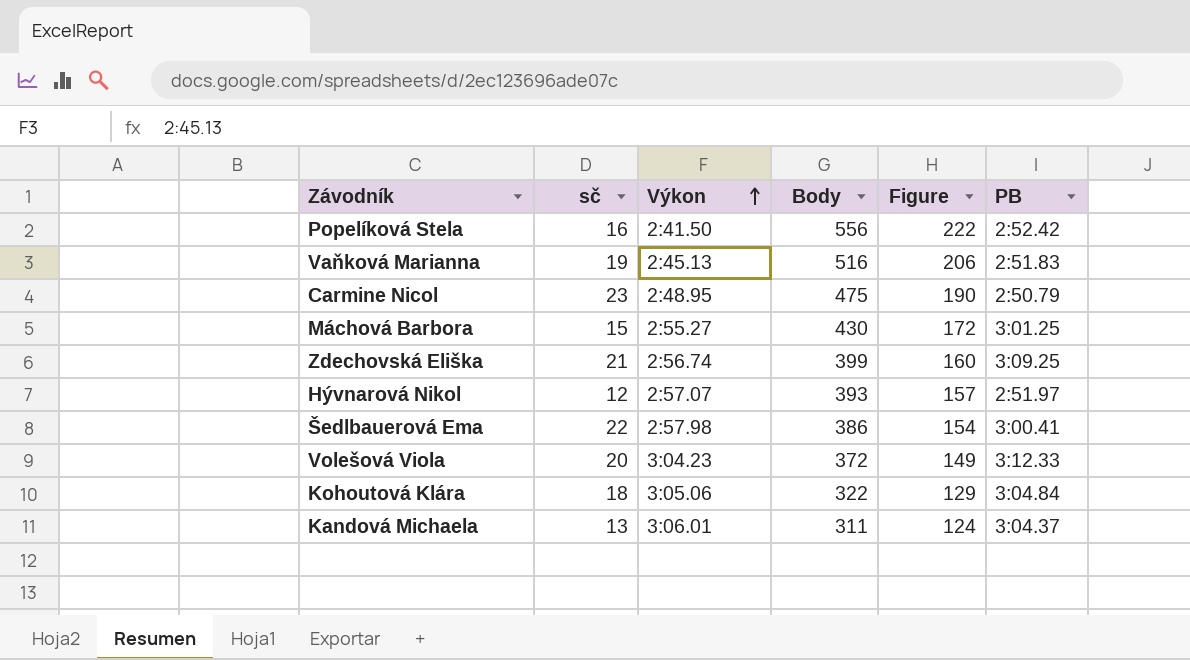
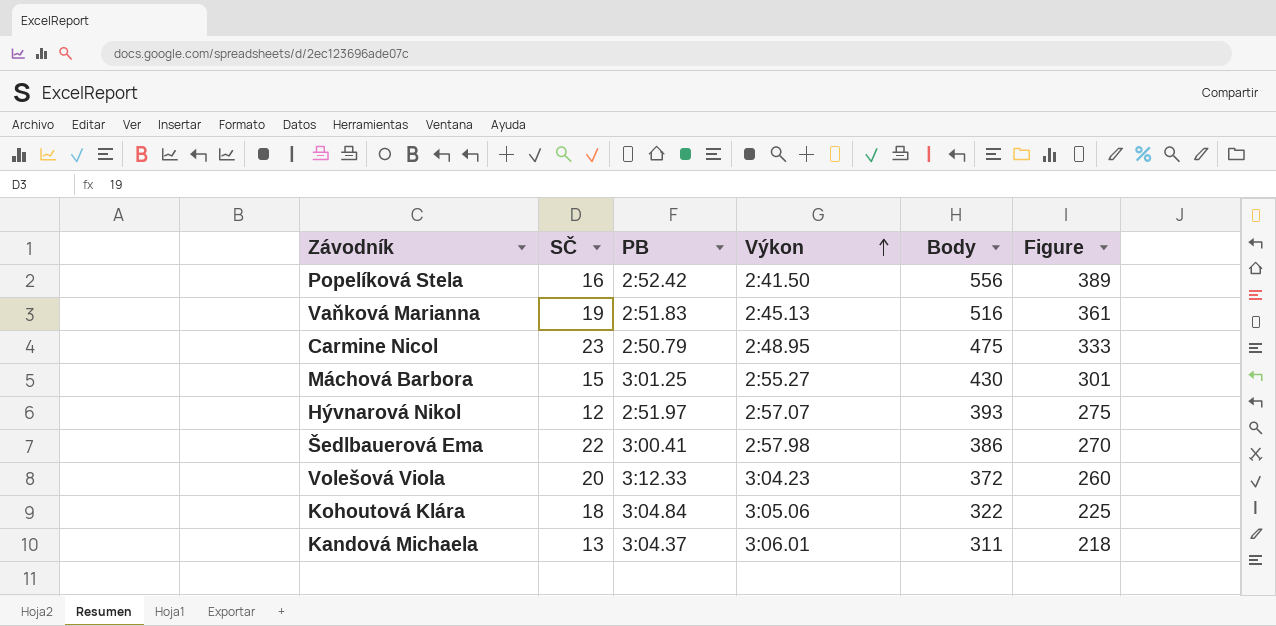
column name: sč -> SČ
column PB | position: 6 -> 3
column Figure | formula: [Body] * 0.4 -> [Body] * 0.7
row Zdechovská Eliška: 21 | 2:56.74 | 399 | 160 | 3:09.25 -> none

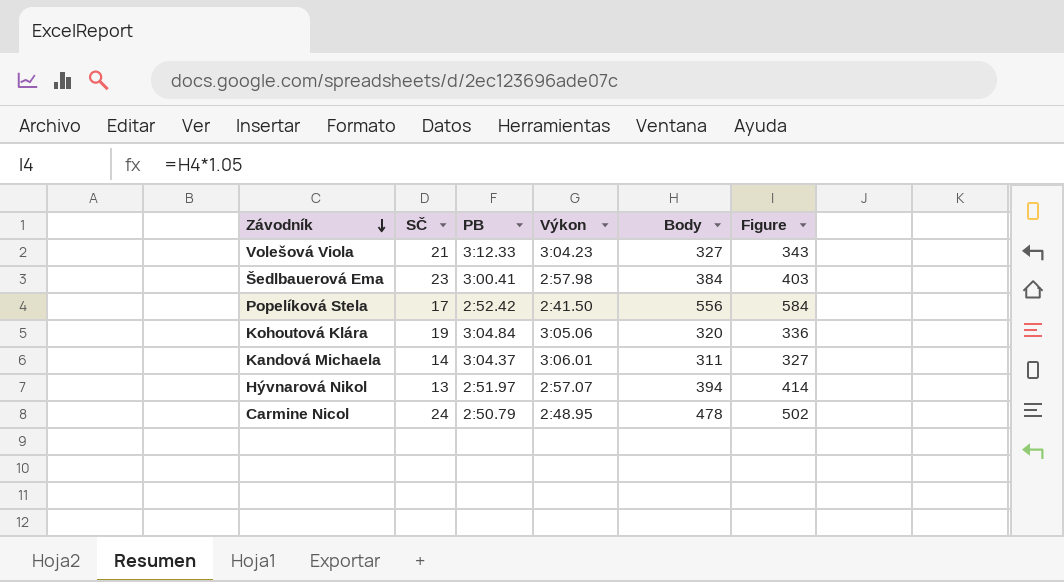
row order: Výkon ascending -> Závodník descending
column Figure | formula: [Body] * 0.7 -> [Body] * 1.05
row Vaňková Marianna: 19 | 2:51.83 | 2:45.13 | 516 | 361 -> none
row Máchová Barbora: 15 | 3:01.25 | 2:55.27 | 430 | 301 -> none
Volešová Viola | SČ: 20 -> 21
Volešová Viola | Body: 372 -> 327
Šedlbauerová Ema | SČ: 22 -> 23
Šedlbauerová Ema | Body: 386 -> 384
Popelíková Stela | SČ: 16 -> 17
Kohoutová Klára | SČ: 18 -> 19
Kohoutová Klára | Body: 322 -> 320
Kandová Michaela | SČ: 13 -> 14
Hývnarová Nikol | SČ: 12 -> 13
Hývnarová Nikol | Body: 393 -> 394
Carmine Nicol | SČ: 23 -> 24
Carmine Nicol | Body: 475 -> 478

